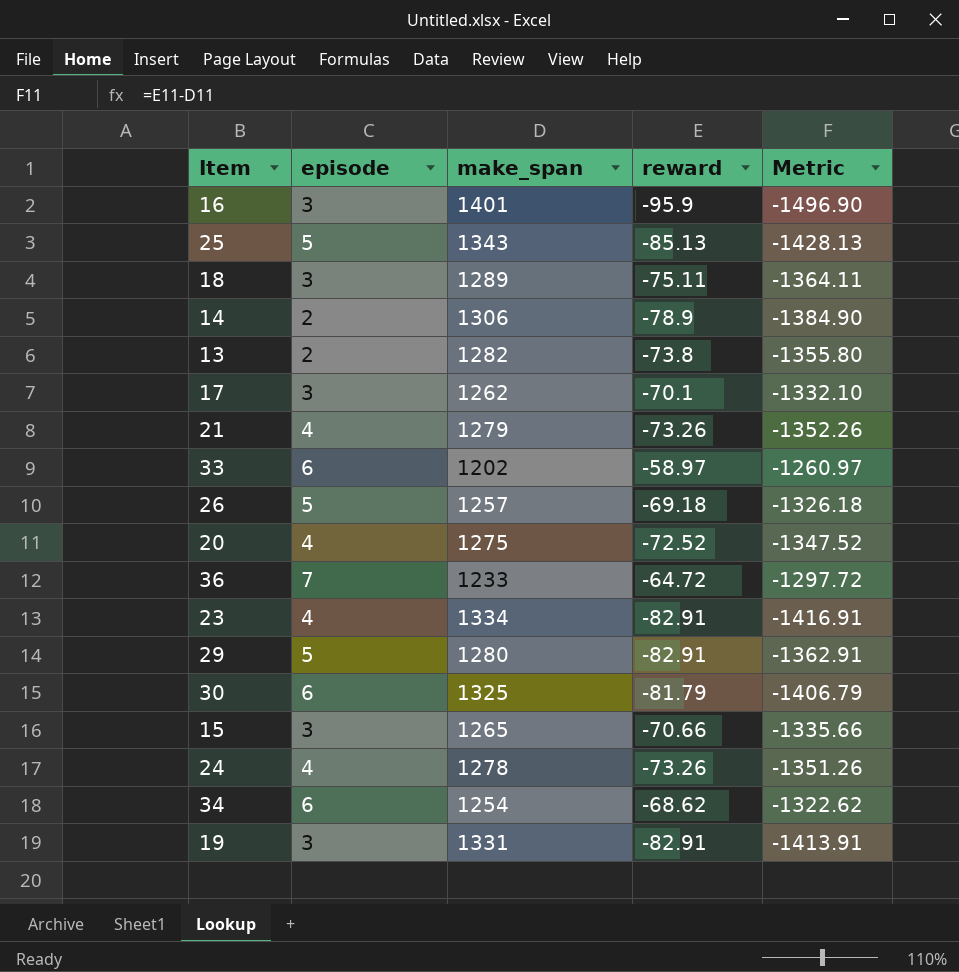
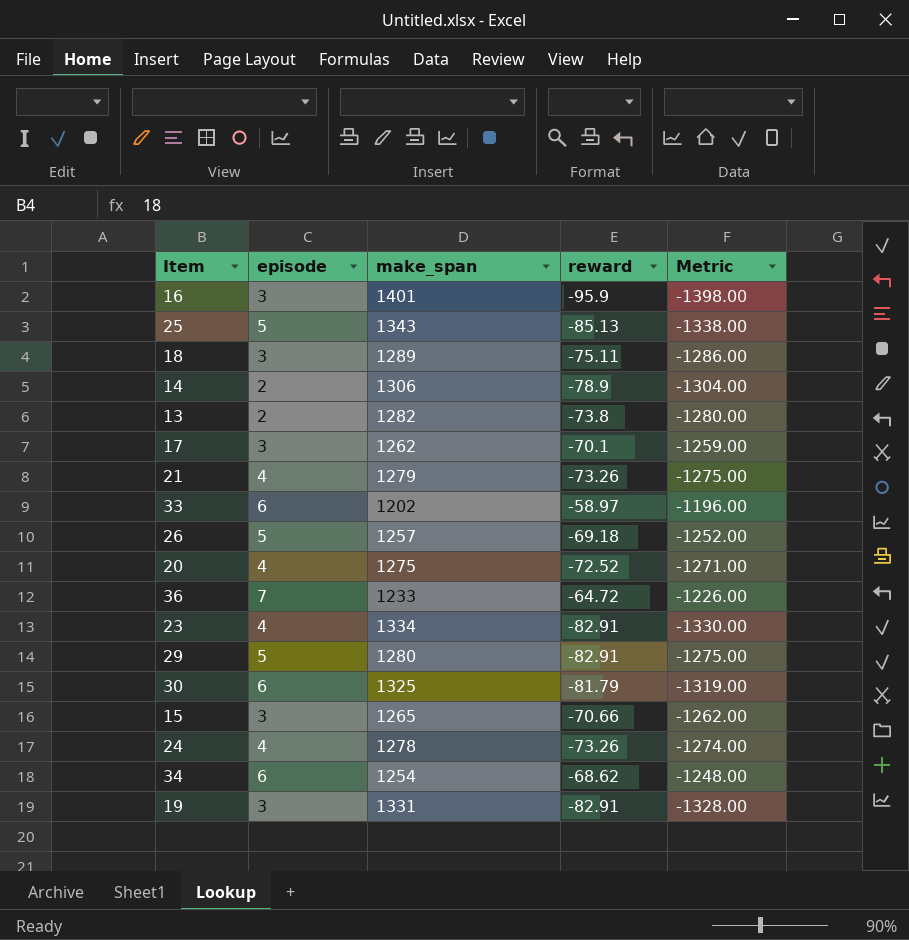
column Metric | formula: [reward] - [make_span] -> [episode] - [make_span]

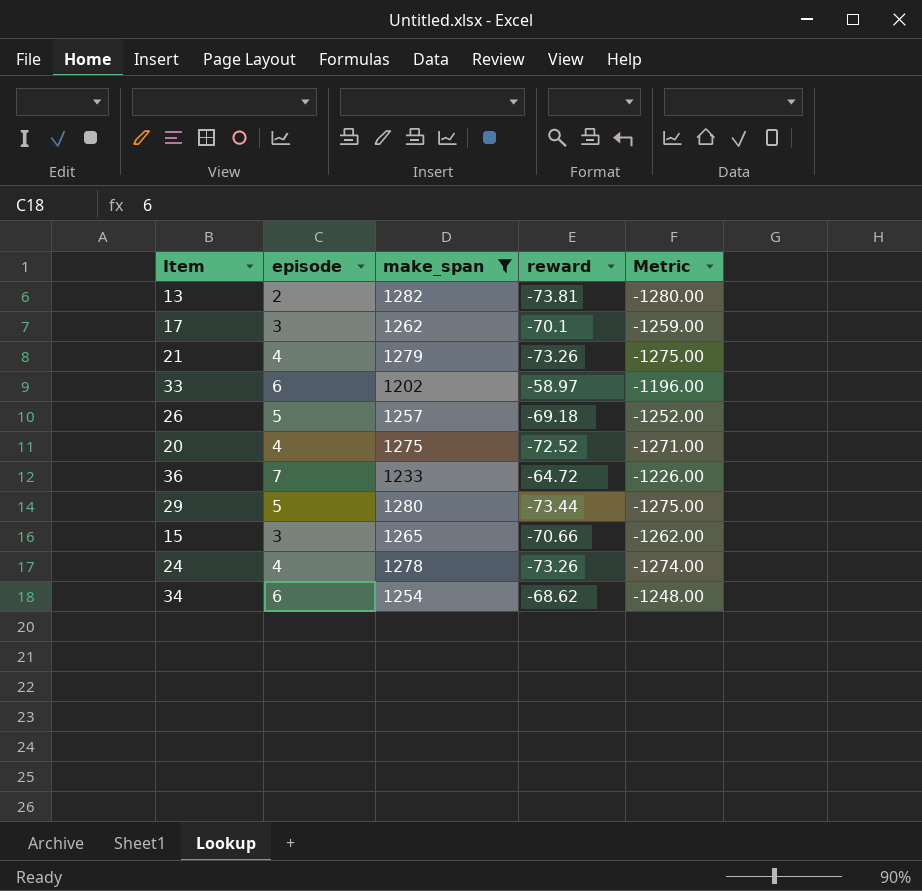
filter: none -> make_span <= 1282
13 | reward: -73.8 -> -73.81
29 | reward: -82.91 -> -73.44

